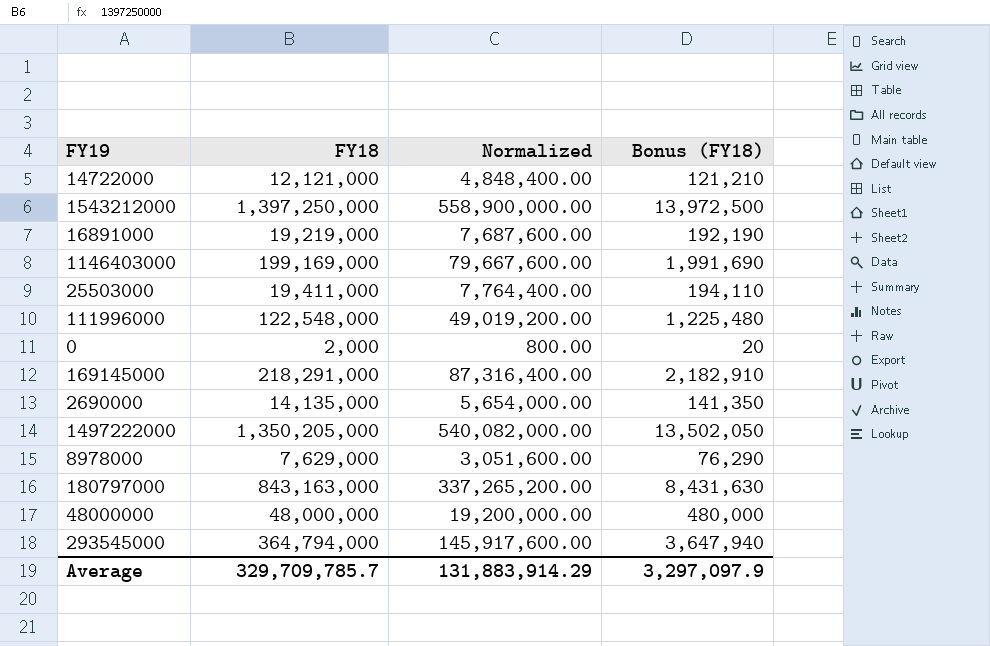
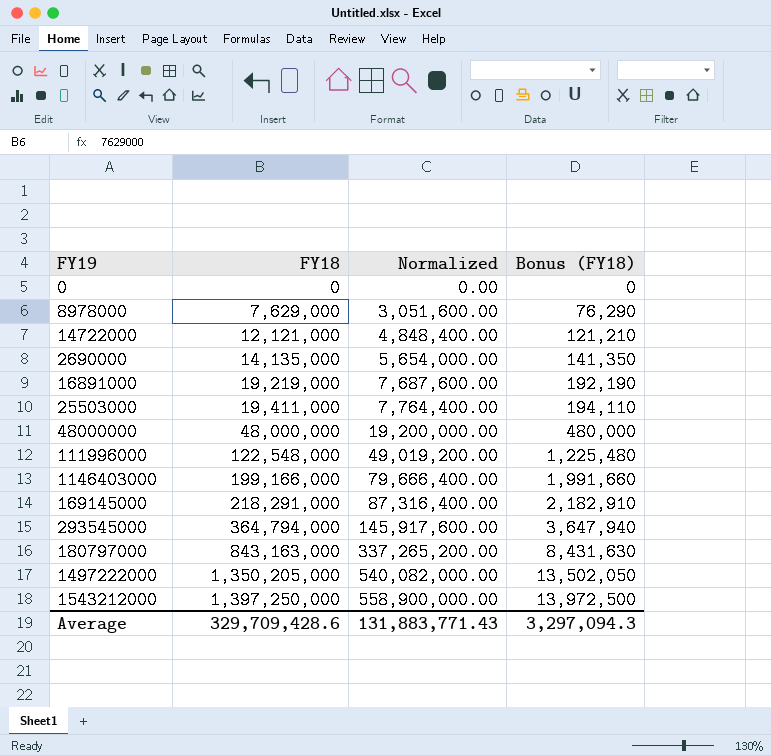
row order: none -> FY18 ascending
0 | FY18: 2,000 -> 0
0 | Normalized: 800.00 -> 0.00
0 | Bonus (FY18): 20 -> 0
1146403000 | FY18: 199,169,000 -> 199,166,000
1146403000 | Normalized: 79,667,600.00 -> 79,666,400.00
1146403000 | Bonus (FY18): 1,991,690 -> 1,991,660
Average | FY18: 329,709,785.7 -> 329,709,428.6
Average | Normalized: 131,883,914.29 -> 131,883,771.43
Average | Bonus (FY18): 3,297,097.9 -> 3,297,094.3

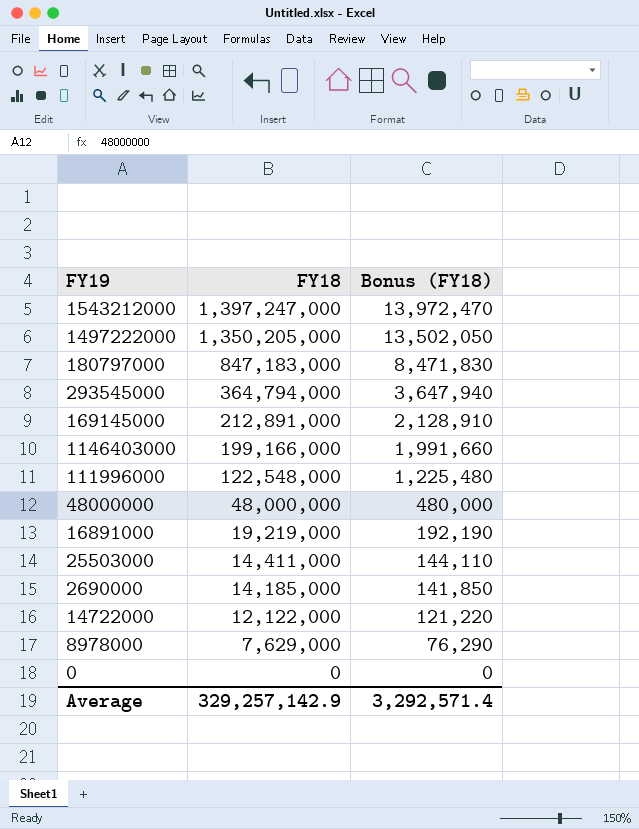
row order: FY18 ascending -> FY18 descending
column Normalized | formula: [FY18] * 0.4 -> none
1543212000 | FY18: 1,397,250,000 -> 1,397,247,000
1543212000 | Bonus (FY18): 13,972,500 -> 13,972,470
180797000 | FY18: 843,163,000 -> 847,183,000
180797000 | Bonus (FY18): 8,431,630 -> 8,471,830
169145000 | FY18: 218,291,000 -> 212,891,000
169145000 | Bonus (FY18): 2,182,910 -> 2,128,910
25503000 | FY18: 19,411,000 -> 14,411,000
25503000 | Bonus (FY18): 194,110 -> 144,110
2690000 | FY18: 14,135,000 -> 14,185,000
2690000 | Bonus (FY18): 141,350 -> 141,850
14722000 | FY18: 12,121,000 -> 12,122,000
14722000 | Bonus (FY18): 121,210 -> 121,220
Average | FY18: 329,709,428.6 -> 329,257,142.9
Average | Bonus (FY18): 3,297,094.3 -> 3,292,571.4

